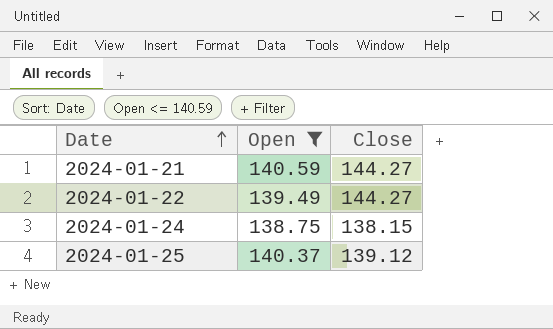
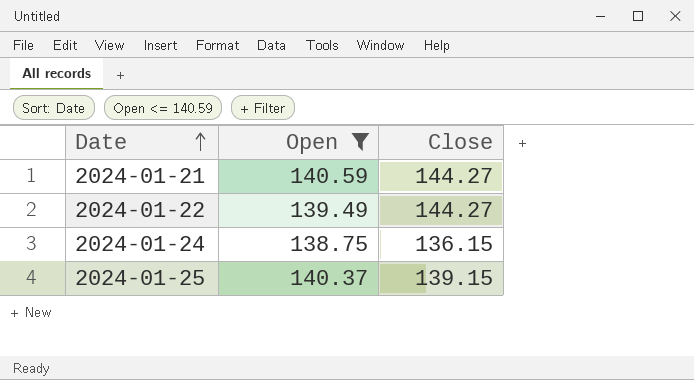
2024-01-24 | Close: 138.15 -> 136.15
2024-01-25 | Close: 139.12 -> 139.15

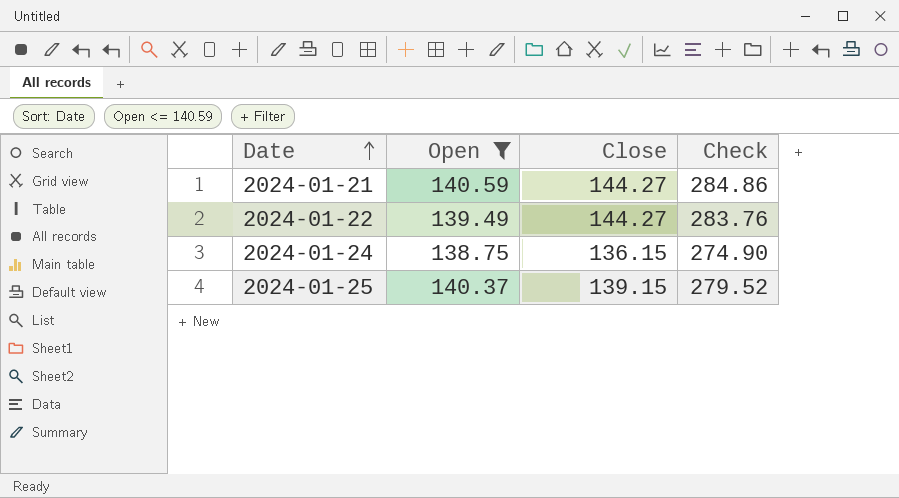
column Check | formula: none -> [Open] + [Close]

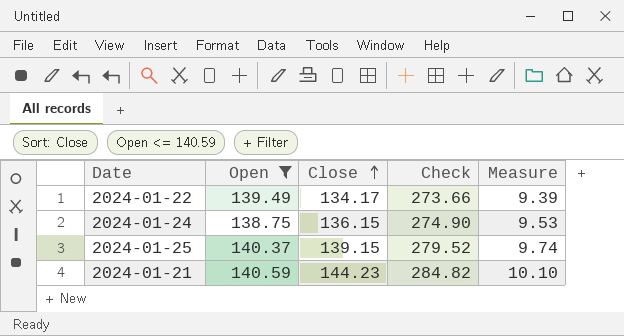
row order: Date ascending -> Close ascending
column Measure | formula: none -> [Close] * 0.07
2024-01-22 | Close: 144.27 -> 134.17
2024-01-22 | Check: 283.76 -> 273.66
2024-01-21 | Close: 144.27 -> 144.23
2024-01-21 | Check: 284.86 -> 284.82

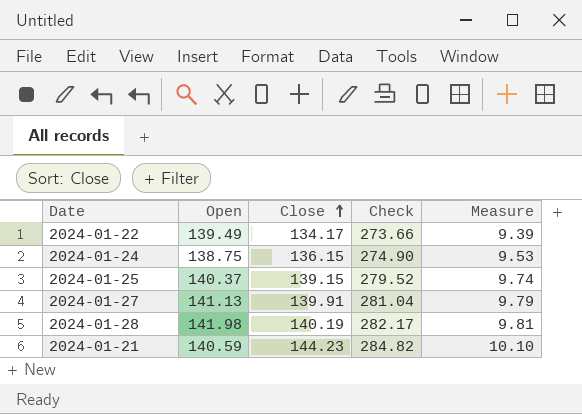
filter: Open <= 140.59 -> none

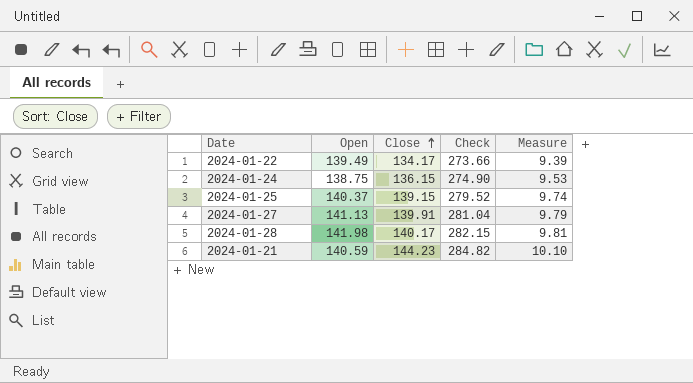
2024-01-28 | Close: 140.19 -> 140.17
2024-01-28 | Check: 282.17 -> 282.15

